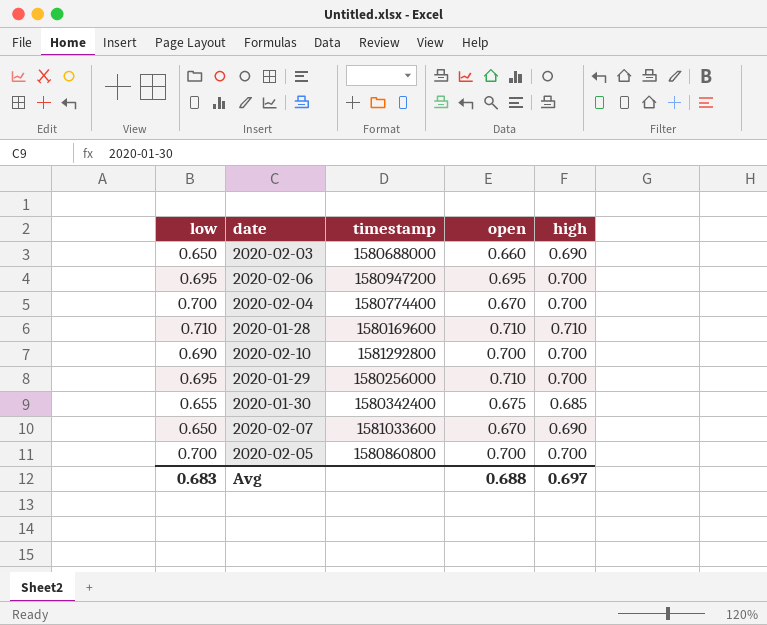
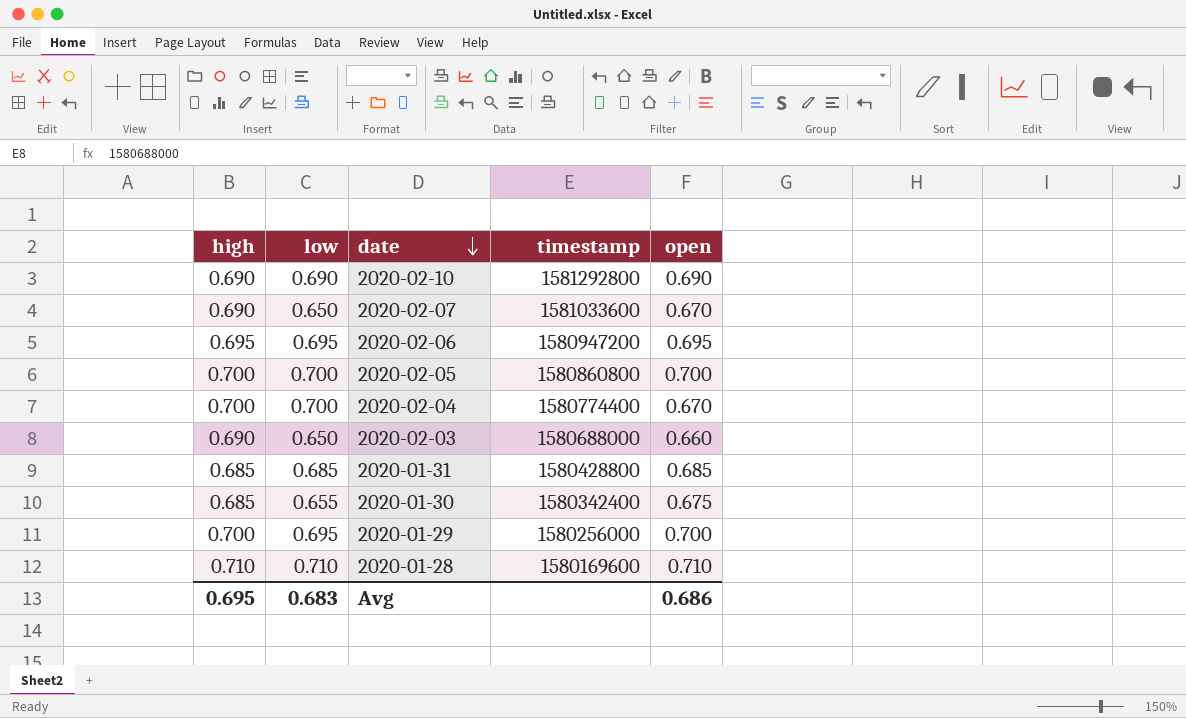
row order: none -> date descending
column high | position: 5 -> 1
2020-02-10 | high: 0.700 -> 0.690
2020-02-10 | open: 0.700 -> 0.690
2020-02-06 | high: 0.700 -> 0.695
row 2020-01-31: none -> 0.685 | 0.685 | 1580428800 | 0.685
2020-01-29 | open: 0.710 -> 0.700
Avg | high: 0.697 -> 0.695
Avg | open: 0.688 -> 0.686

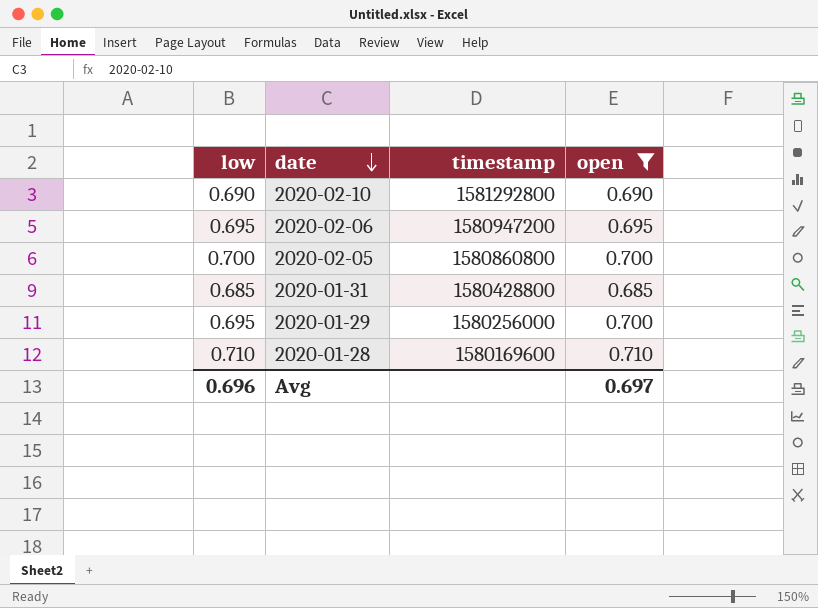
filter: none -> open >= 0.685
column high | position: 1 -> none
Avg | low: 0.683 -> 0.696
Avg | open: 0.686 -> 0.697

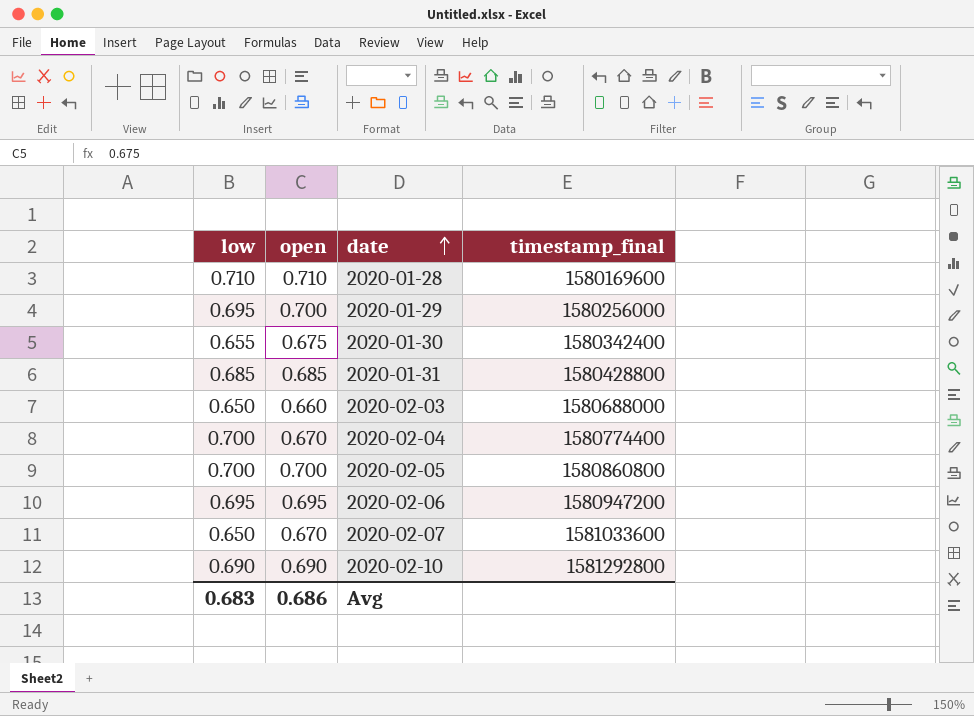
filter: open >= 0.685 -> none
row order: date descending -> date ascending
column open | position: 4 -> 2
column name: timestamp -> timestamp_final
Avg | low: 0.696 -> 0.683
Avg | open: 0.697 -> 0.686

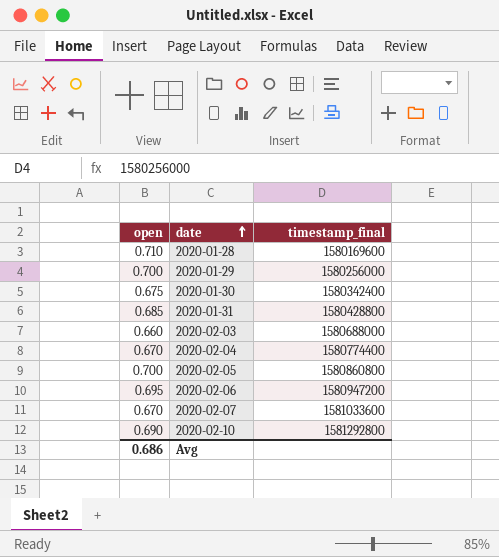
column low | position: 1 -> none

